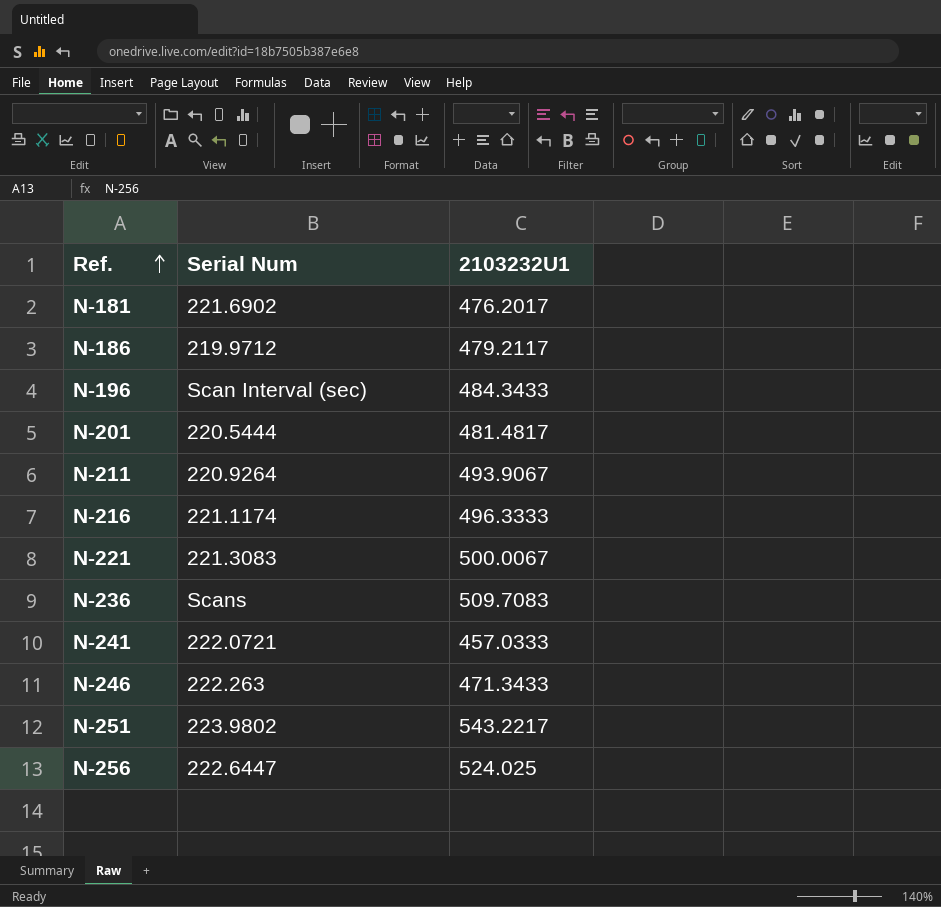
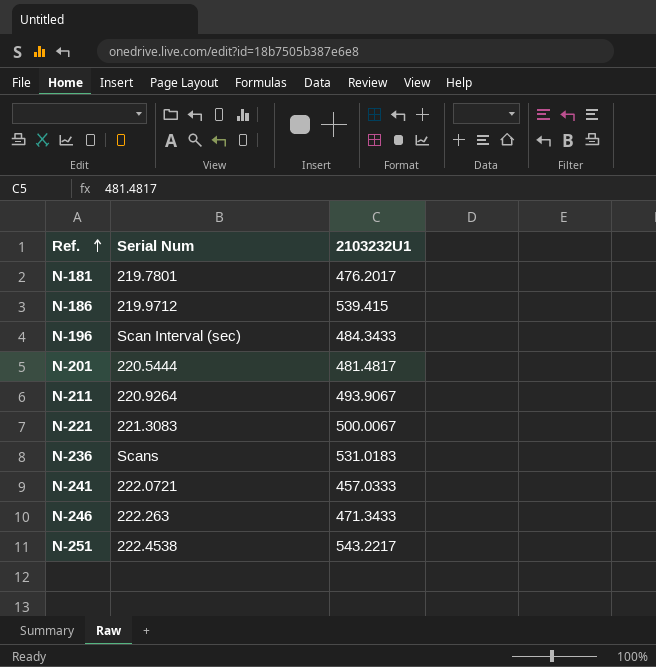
row N-216: 221.1174 | 496.3333 -> none
row N-256: 222.6447 | 524.025 -> none
N-181 | Serial Num: 221.6902 -> 219.7801
N-186 | 2103232U1: 479.2117 -> 539.415
N-236 | 2103232U1: 509.7083 -> 531.0183
N-251 | Serial Num: 223.9802 -> 222.4538

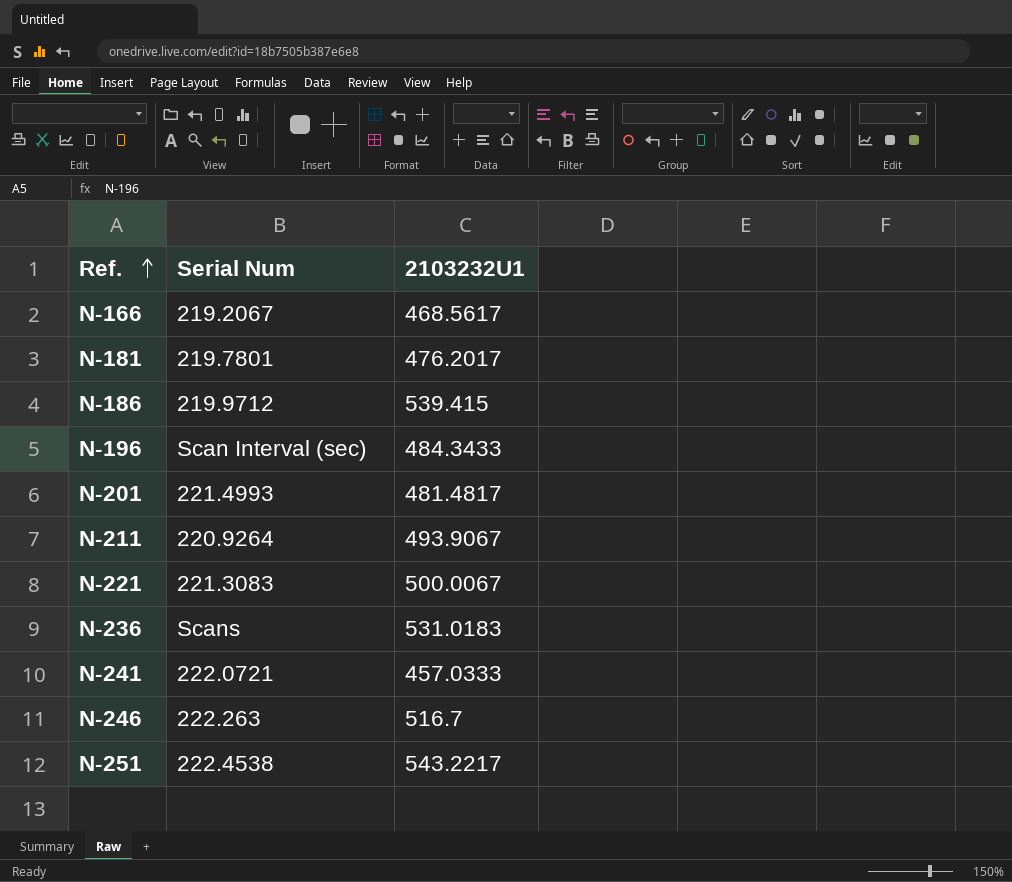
row N-166: none -> 219.2067 | 468.5617
N-201 | Serial Num: 220.5444 -> 221.4993
N-246 | 2103232U1: 471.3433 -> 516.7

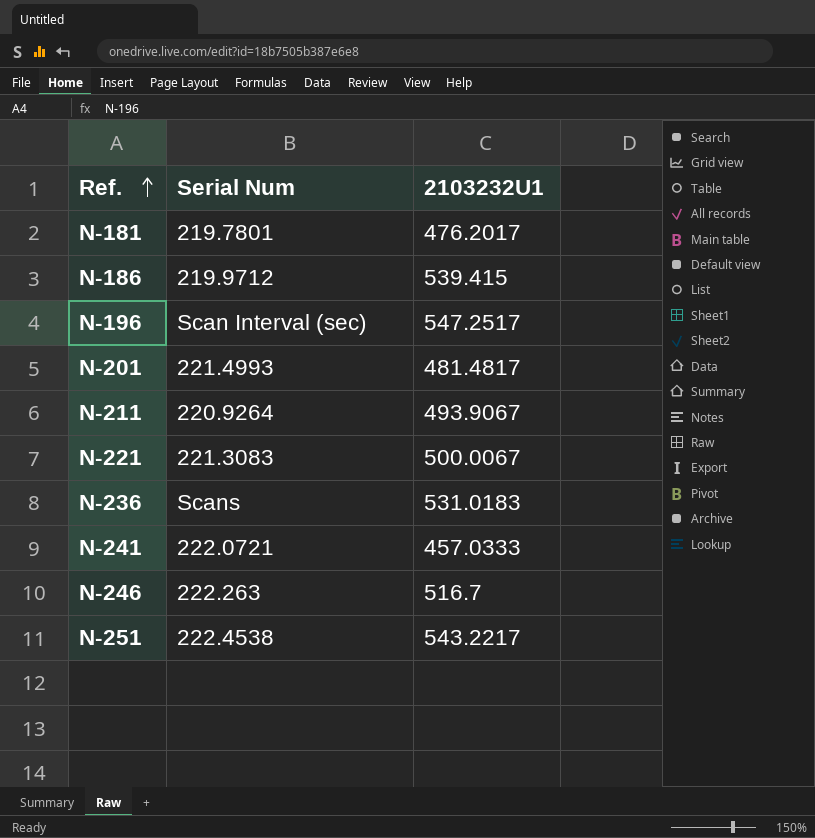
row N-166: 219.2067 | 468.5617 -> none
N-196 | 2103232U1: 484.3433 -> 547.2517

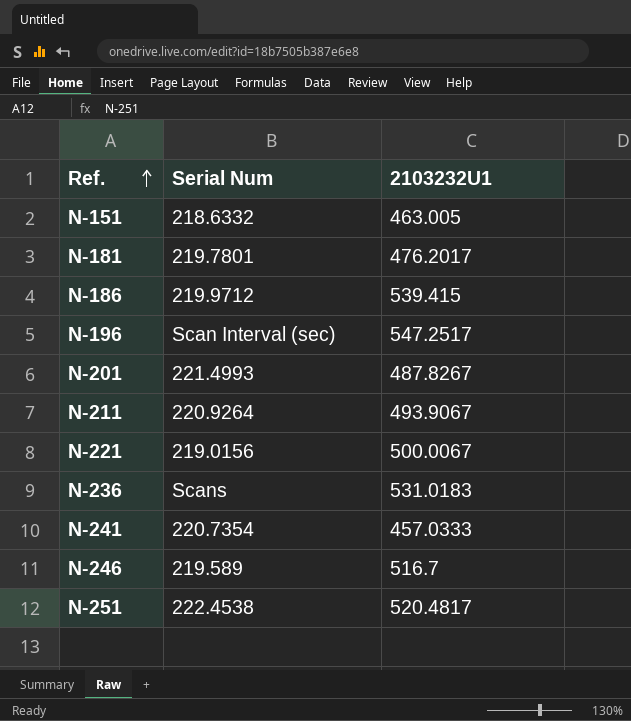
row N-151: none -> 218.6332 | 463.005
N-201 | 2103232U1: 481.4817 -> 487.8267
N-221 | Serial Num: 221.3083 -> 219.0156
N-241 | Serial Num: 222.0721 -> 220.7354
N-246 | Serial Num: 222.263 -> 219.589
N-251 | 2103232U1: 543.2217 -> 520.4817

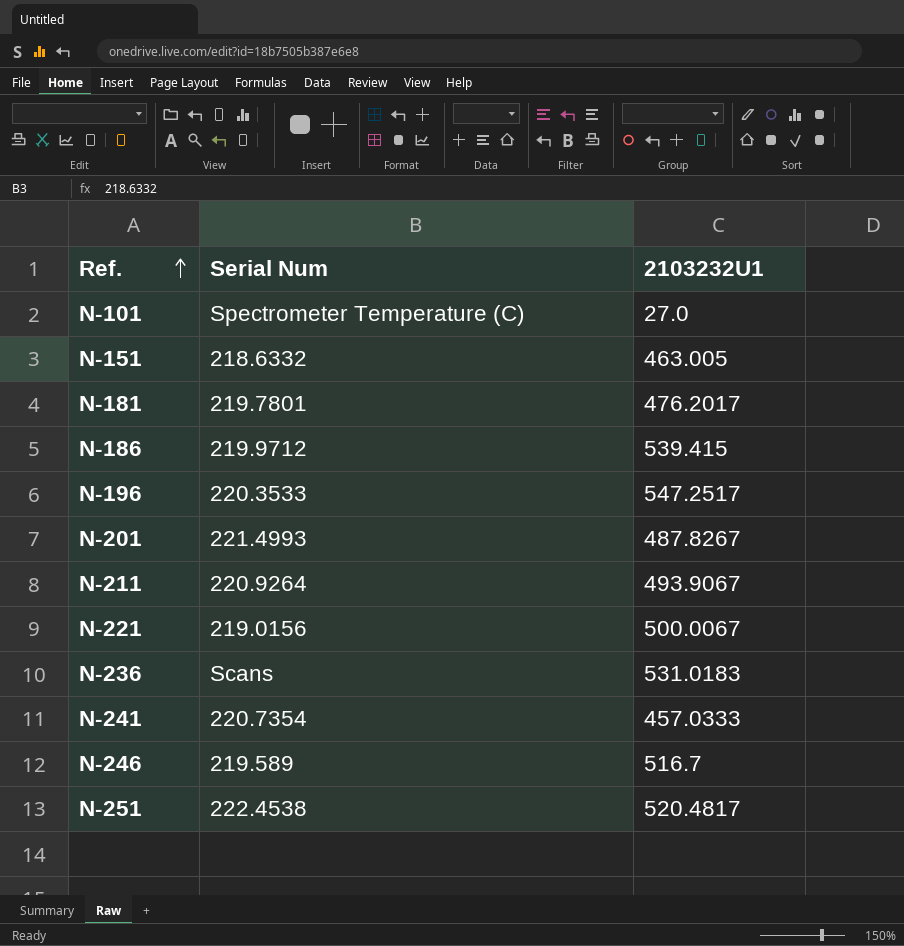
row N-101: none -> Spectrometer Temperature (C) | 27.0
N-196 | Serial Num: Scan Interval (sec) -> 220.3533

